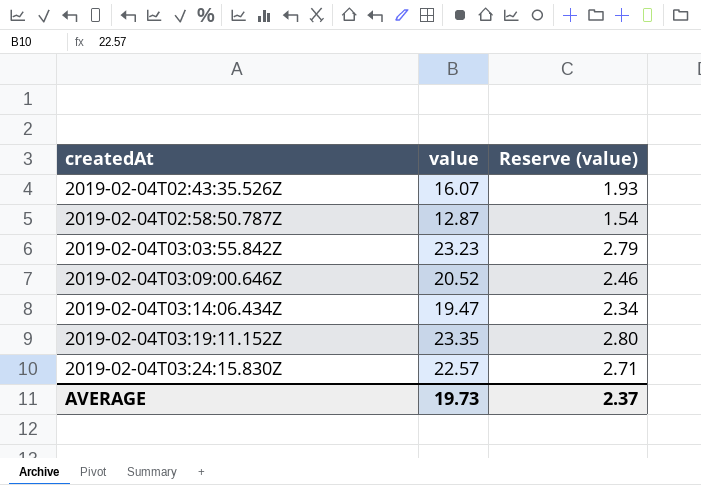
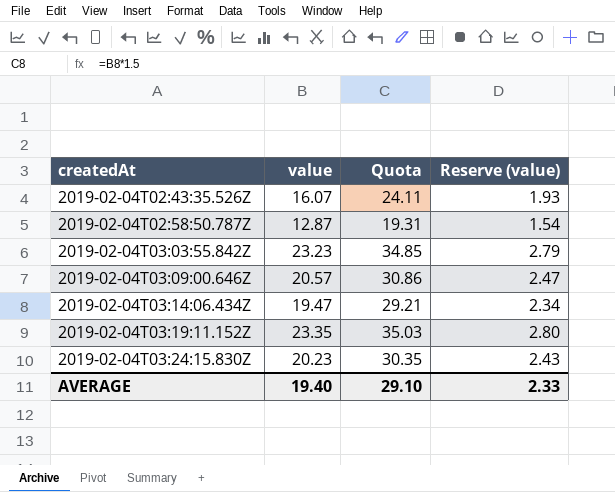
column Quota | formula: none -> [value] * 1.5
2019-02-04T03:09:00.646Z | value: 20.52 -> 20.57
2019-02-04T03:09:00.646Z | Reserve (value): 2.46 -> 2.47
2019-02-04T03:24:15.830Z | value: 22.57 -> 20.23
2019-02-04T03:24:15.830Z | Reserve (value): 2.71 -> 2.43
AVERAGE | value: 19.73 -> 19.40
AVERAGE | Reserve (value): 2.37 -> 2.33

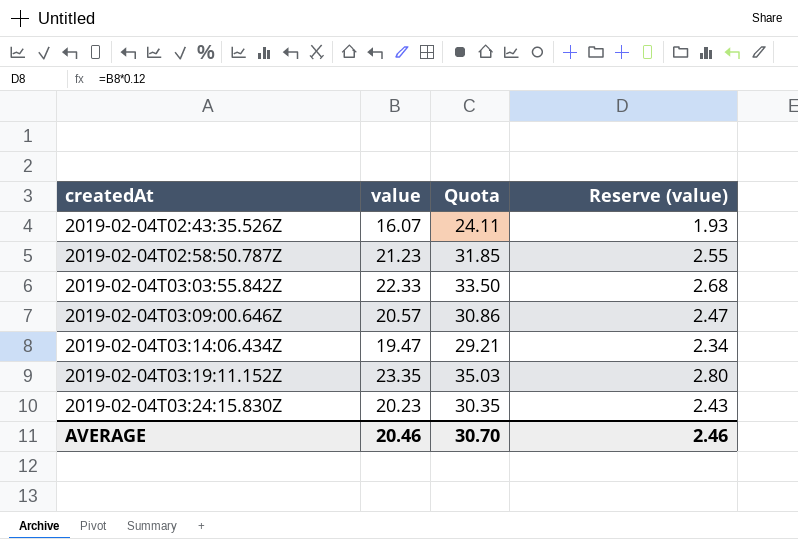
2019-02-04T02:58:50.787Z | value: 12.87 -> 21.23
2019-02-04T02:58:50.787Z | Quota: 19.31 -> 31.85
2019-02-04T02:58:50.787Z | Reserve (value): 1.54 -> 2.55
2019-02-04T03:03:55.842Z | value: 23.23 -> 22.33
2019-02-04T03:03:55.842Z | Quota: 34.85 -> 33.50
2019-02-04T03:03:55.842Z | Reserve (value): 2.79 -> 2.68
AVERAGE | value: 19.40 -> 20.46
AVERAGE | Quota: 29.10 -> 30.70
AVERAGE | Reserve (value): 2.33 -> 2.46

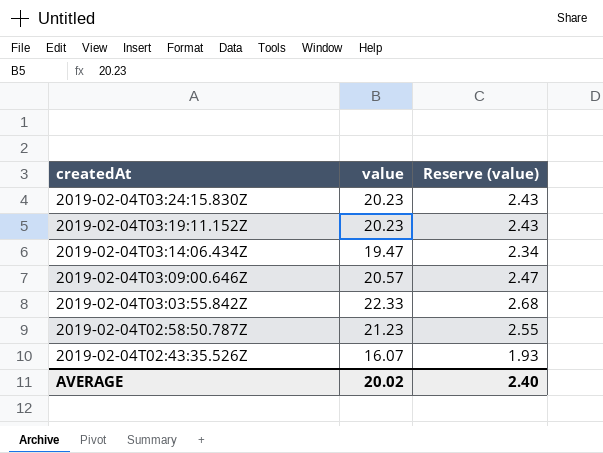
row order: createdAt ascending -> createdAt descending
column Quota | formula: [value] * 1.5 -> none
2019-02-04T03:19:11.152Z | value: 23.35 -> 20.23
2019-02-04T03:19:11.152Z | Reserve (value): 2.80 -> 2.43
AVERAGE | value: 20.46 -> 20.02
AVERAGE | Reserve (value): 2.46 -> 2.40

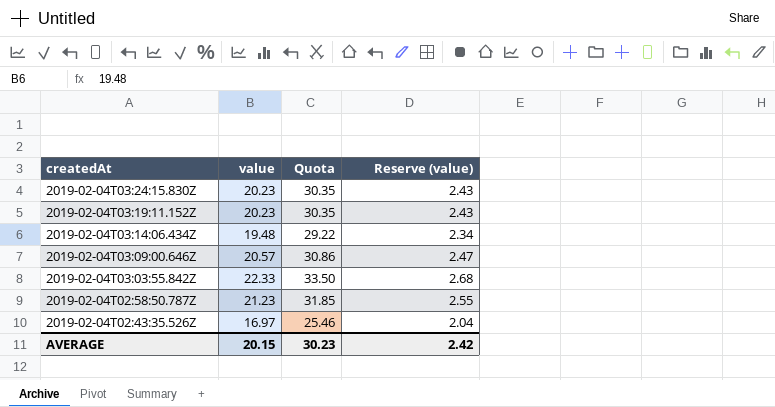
column Quota | formula: none -> [value] * 1.5
2019-02-04T03:14:06.434Z | value: 19.47 -> 19.48
2019-02-04T02:43:35.526Z | value: 16.07 -> 16.97
2019-02-04T02:43:35.526Z | Reserve (value): 1.93 -> 2.04
AVERAGE | value: 20.02 -> 20.15
AVERAGE | Reserve (value): 2.40 -> 2.42

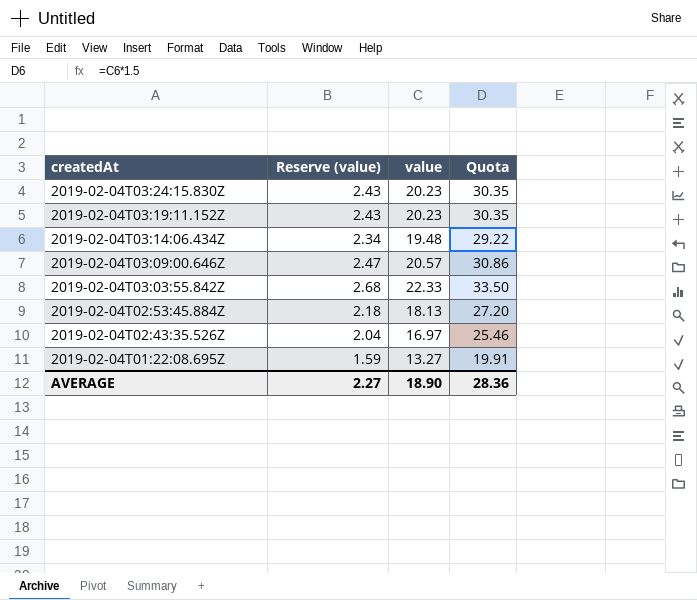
column Reserve (value) | position: 4 -> 2
row 2019-02-04T02:58:50.787Z: 21.23 | 31.85 | 2.55 -> none
row 2019-02-04T02:53:45.884Z: none -> 2.18 | 18.13 | 27.20
row 2019-02-04T01:22:08.695Z: none -> 1.59 | 13.27 | 19.91
AVERAGE | Reserve (value): 2.42 -> 2.27
AVERAGE | value: 20.15 -> 18.90
AVERAGE | Quota: 30.23 -> 28.36

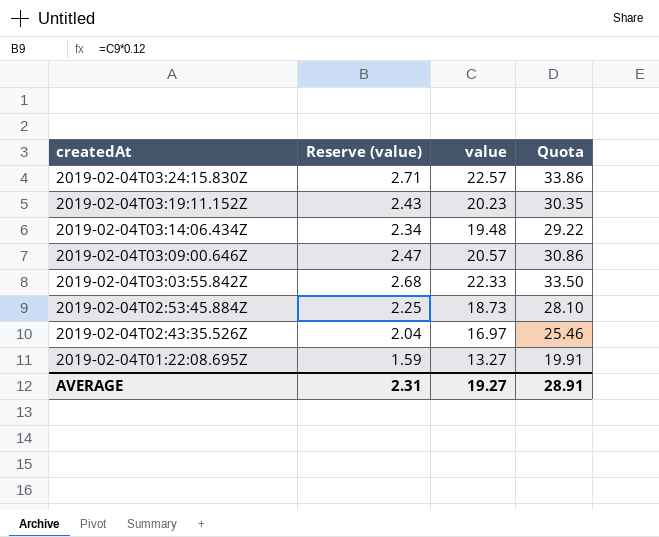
2019-02-04T03:24:15.830Z | Reserve (value): 2.43 -> 2.71
2019-02-04T03:24:15.830Z | value: 20.23 -> 22.57
2019-02-04T03:24:15.830Z | Quota: 30.35 -> 33.86
2019-02-04T02:53:45.884Z | Reserve (value): 2.18 -> 2.25
2019-02-04T02:53:45.884Z | value: 18.13 -> 18.73
2019-02-04T02:53:45.884Z | Quota: 27.20 -> 28.10
AVERAGE | Reserve (value): 2.27 -> 2.31
AVERAGE | value: 18.90 -> 19.27
AVERAGE | Quota: 28.36 -> 28.91

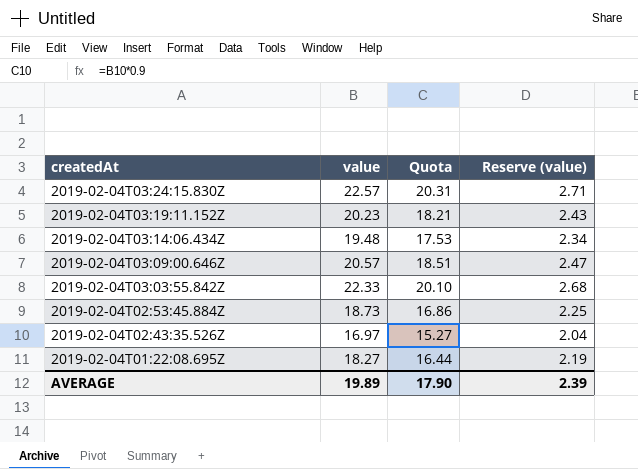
column Quota | formula: [value] * 1.5 -> [value] * 0.9
column Reserve (value) | position: 2 -> 4
2019-02-04T01:22:08.695Z | value: 13.27 -> 18.27
2019-02-04T01:22:08.695Z | Reserve (value): 1.59 -> 2.19
AVERAGE | value: 19.27 -> 19.89
AVERAGE | Quota: 28.91 -> 17.90
AVERAGE | Reserve (value): 2.31 -> 2.39

